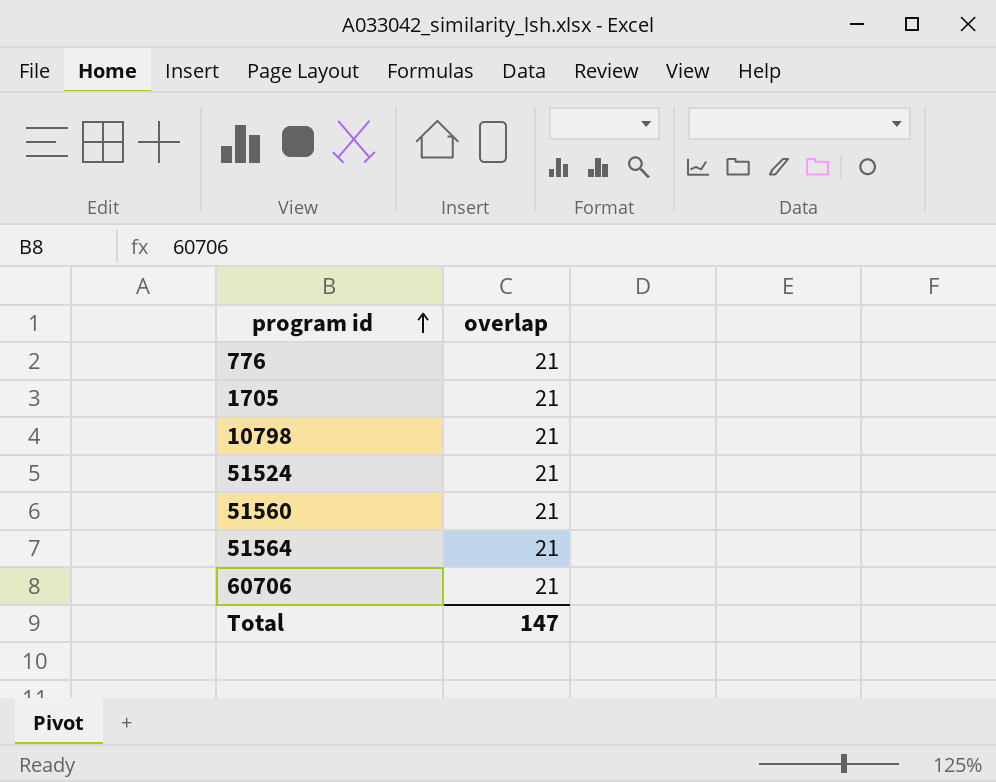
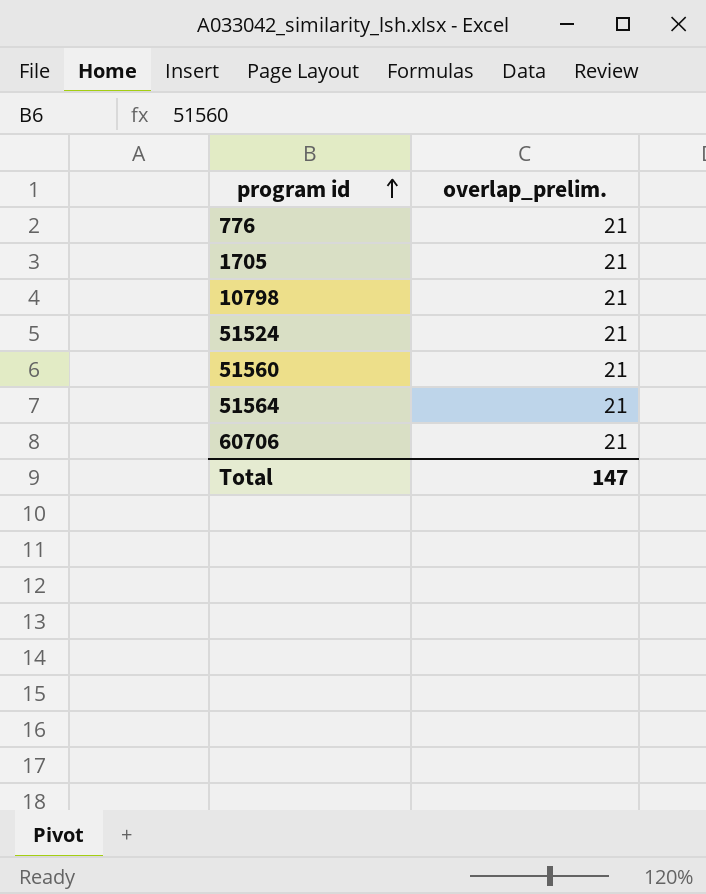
column name: overlap -> overlap_prelim.

